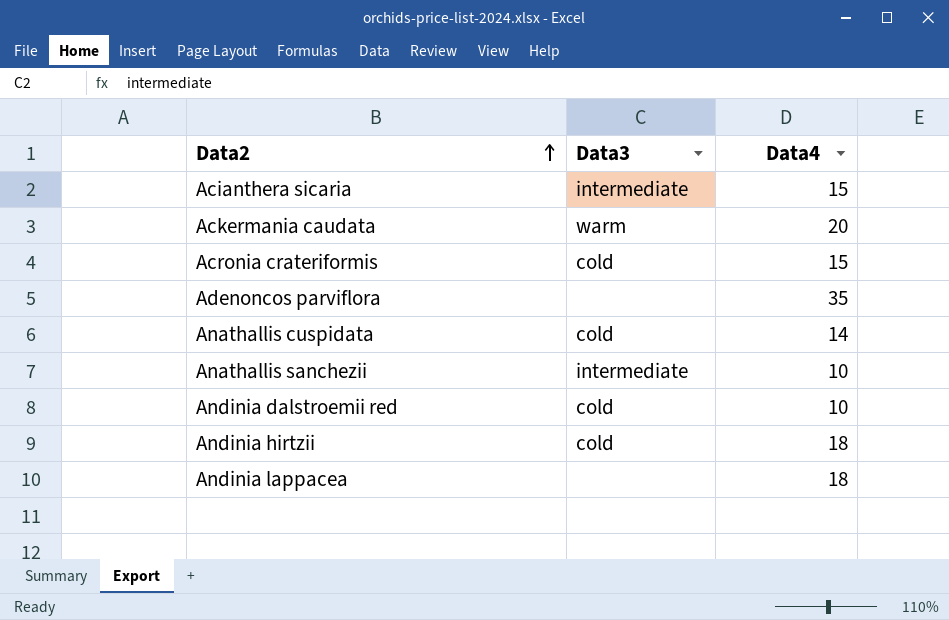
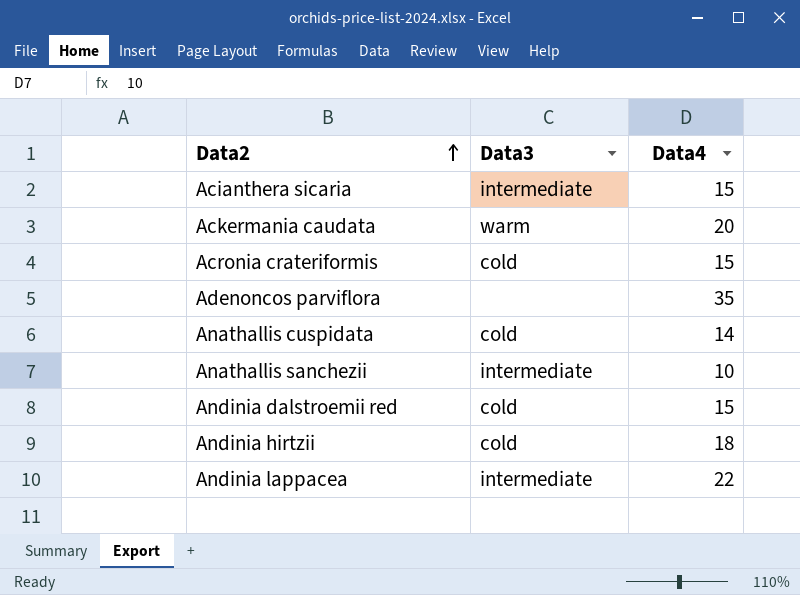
Andinia dalstroemii red | Data4: 10 -> 15
Andinia lappacea | Data3: none -> intermediate
Andinia lappacea | Data4: 18 -> 22

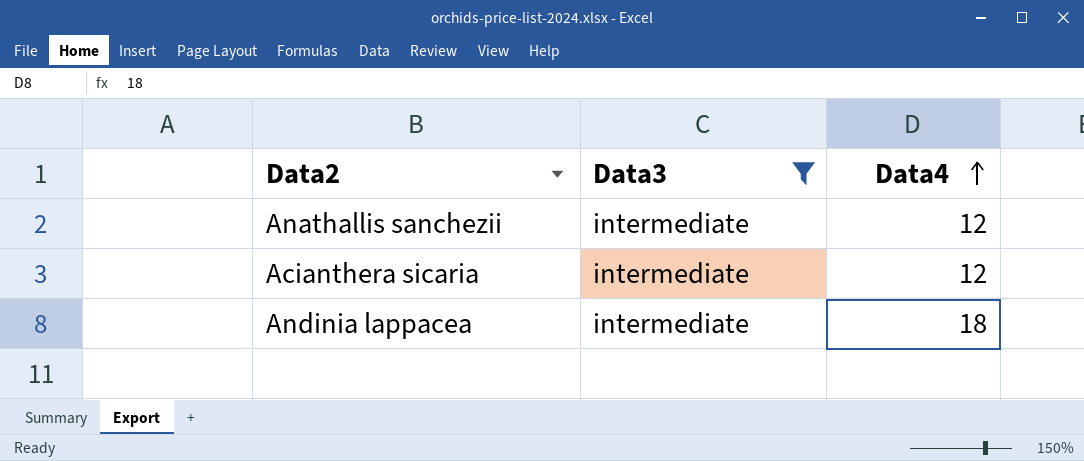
filter: none -> Data3 = intermediate
row order: Data2 ascending -> Data4 ascending
Anathallis sanchezii | Data4: 10 -> 12
Acianthera sicaria | Data4: 15 -> 12
Andinia lappacea | Data4: 22 -> 18

